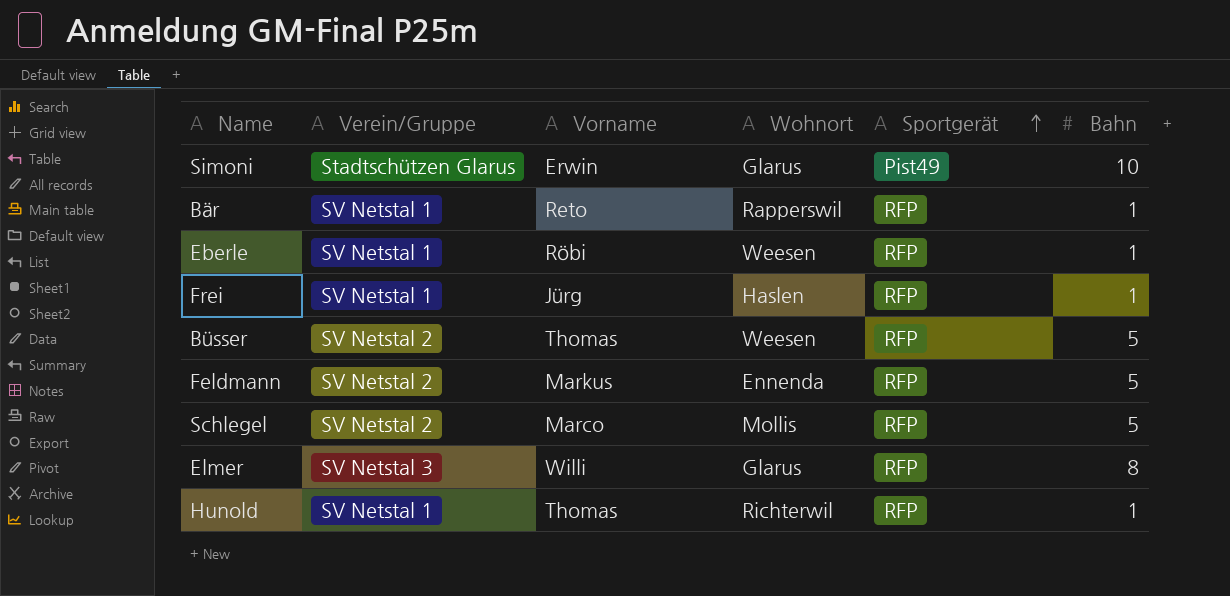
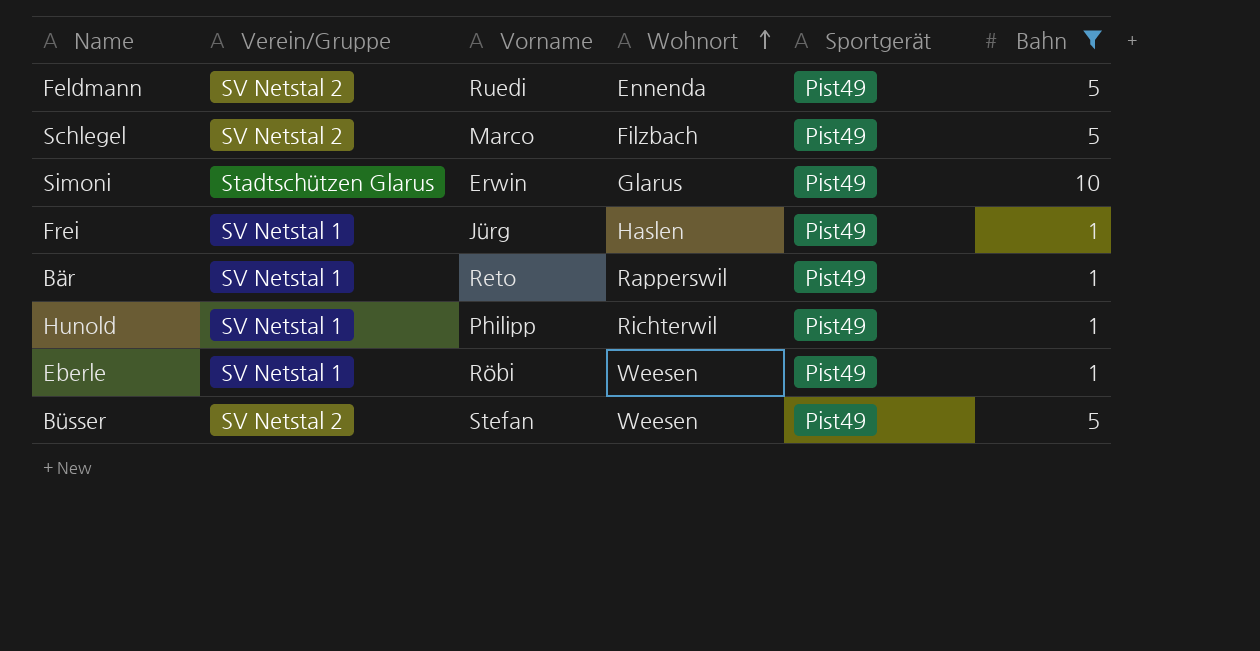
filter: none -> Bahn != 8
row order: Sportgerät ascending -> Wohnort ascending
Feldmann | Vorname: Markus -> Ruedi
Feldmann | Sportgerät: RFP -> Pist49
Schlegel | Wohnort: Mollis -> Filzbach
Schlegel | Sportgerät: RFP -> Pist49
Frei | Sportgerät: RFP -> Pist49
Bär | Sportgerät: RFP -> Pist49
Hunold | Vorname: Thomas -> Philipp
Hunold | Sportgerät: RFP -> Pist49
Eberle | Sportgerät: RFP -> Pist49
Büsser | Vorname: Thomas -> Stefan
Büsser | Sportgerät: RFP -> Pist49

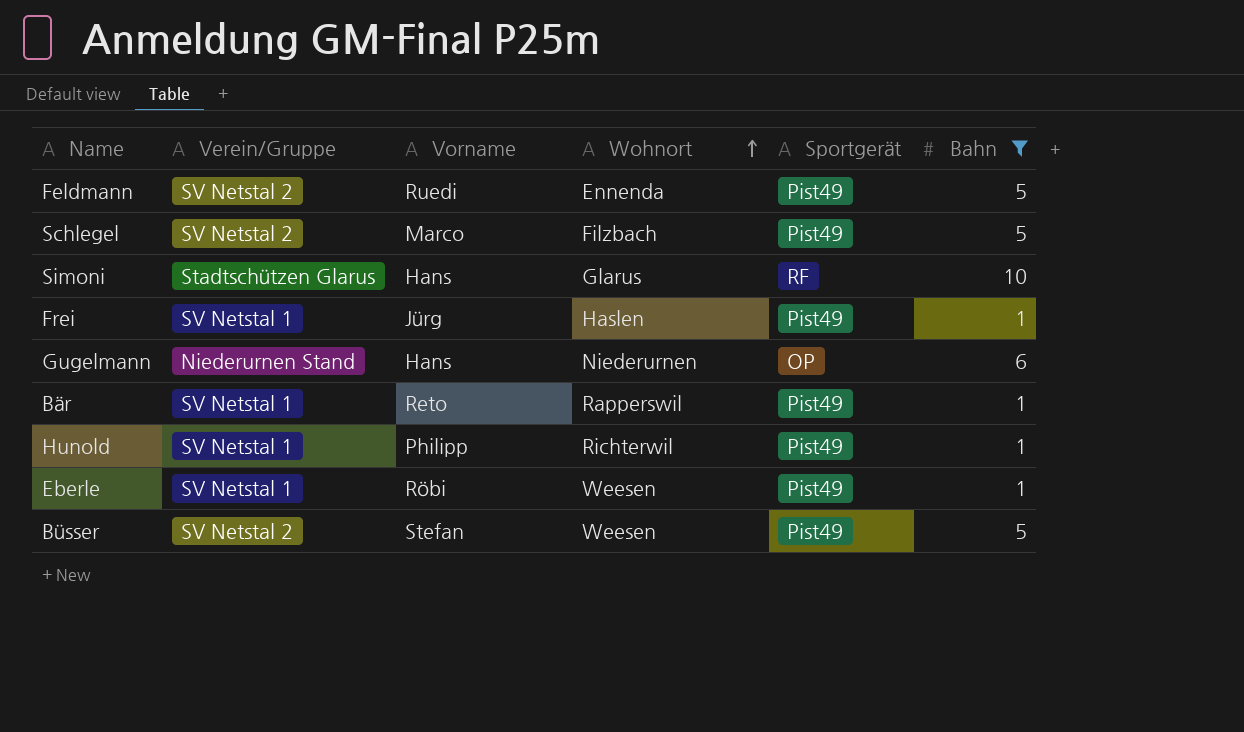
Simoni | Vorname: Erwin -> Hans
Simoni | Sportgerät: Pist49 -> RF
row Gugelmann: none -> Niederurnen Stand | Hans | Niederurnen | OP | 6

